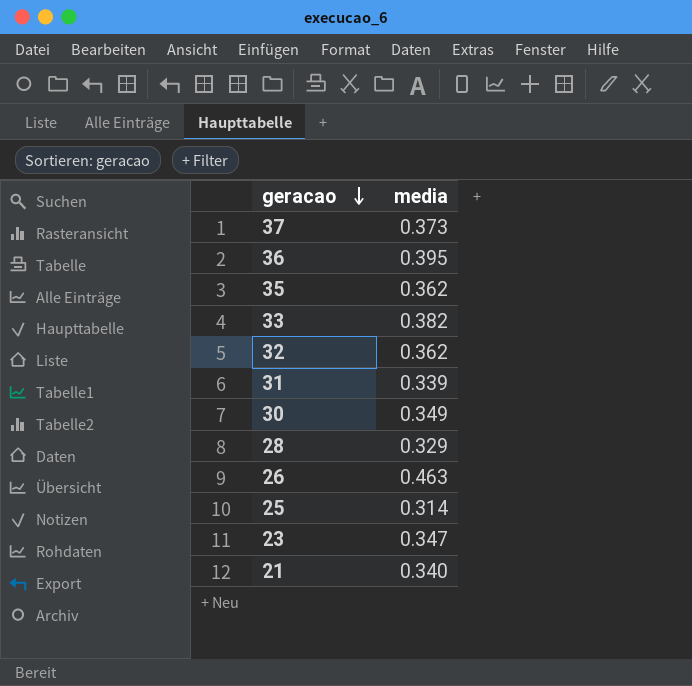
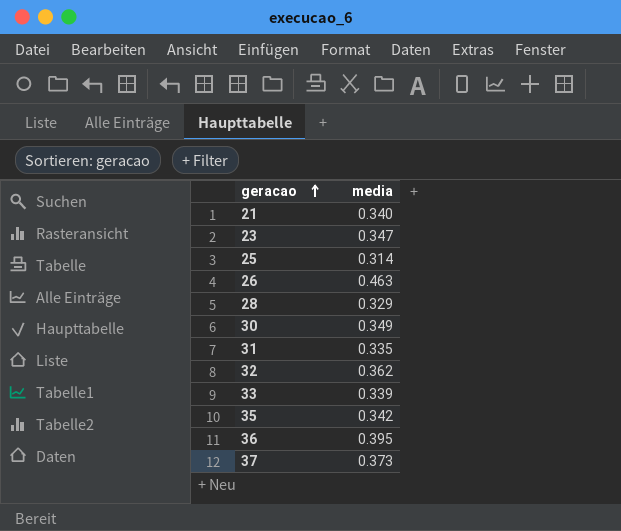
row order: geracao descending -> geracao ascending
31 | media: 0.339 -> 0.335
33 | media: 0.382 -> 0.339
35 | media: 0.362 -> 0.342

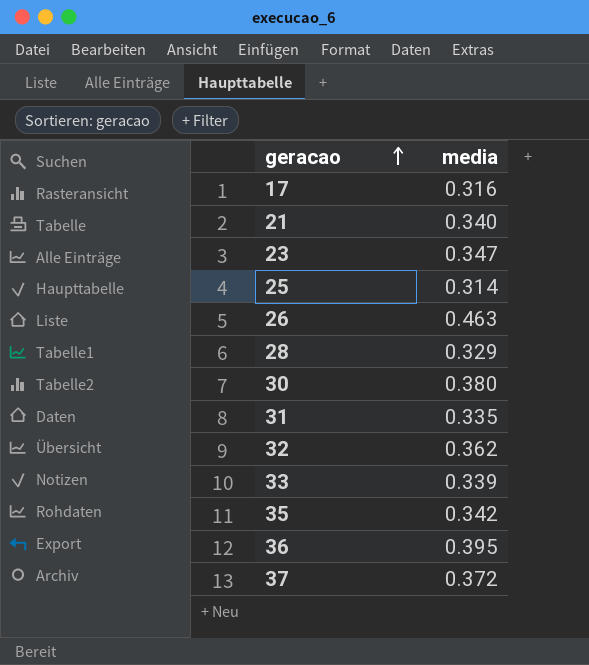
row 17: none -> 0.316
30 | media: 0.349 -> 0.380
37 | media: 0.373 -> 0.372

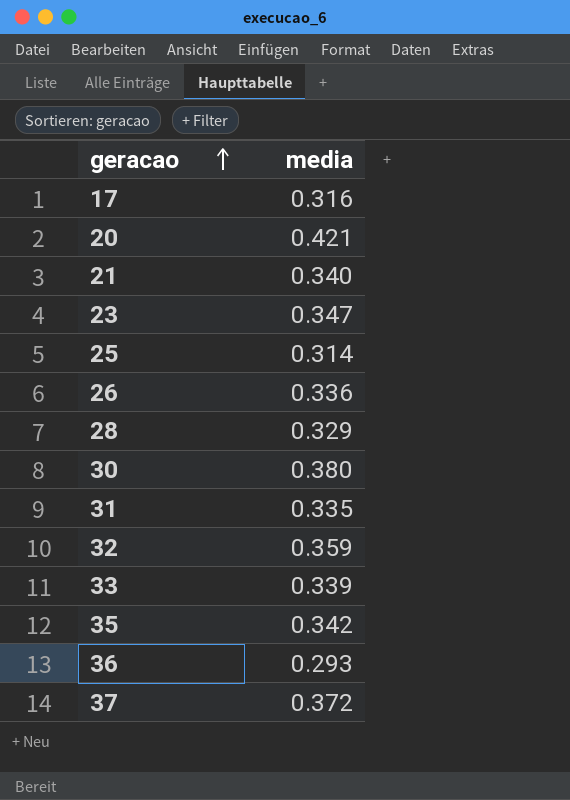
row 20: none -> 0.421
26 | media: 0.463 -> 0.336
32 | media: 0.362 -> 0.359
36 | media: 0.395 -> 0.293

